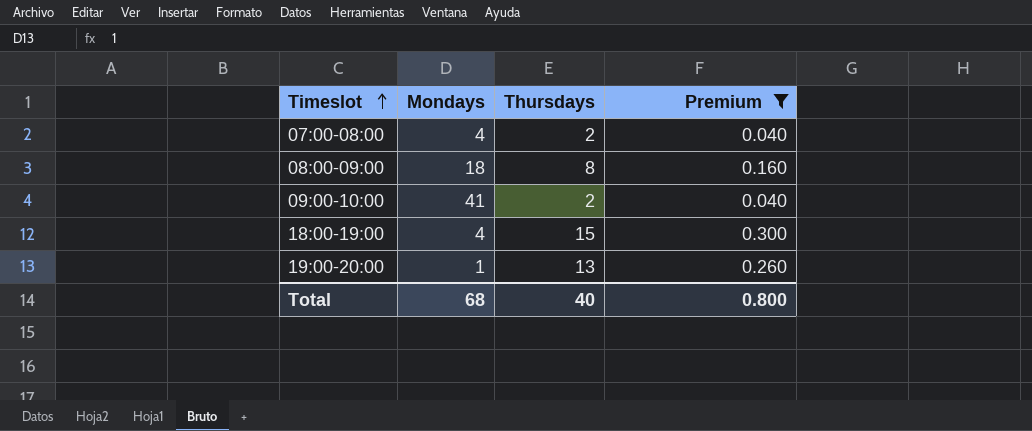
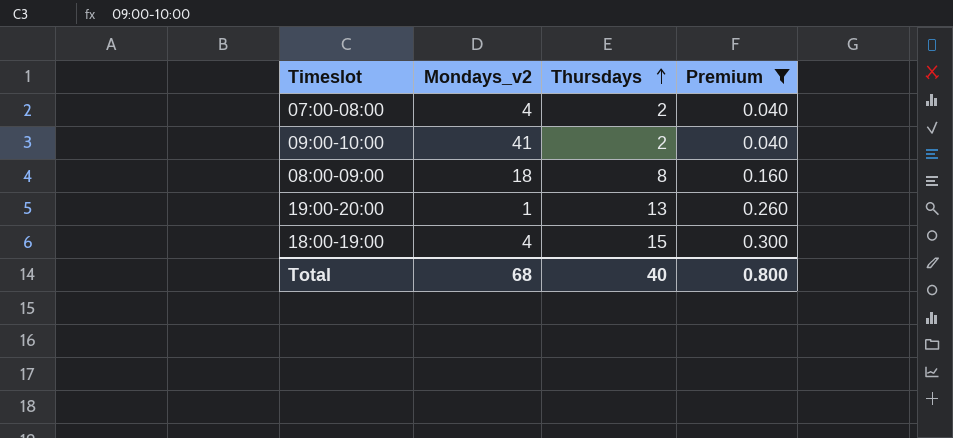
row order: Timeslot ascending -> Thursdays ascending
column name: Mondays -> Mondays_v2

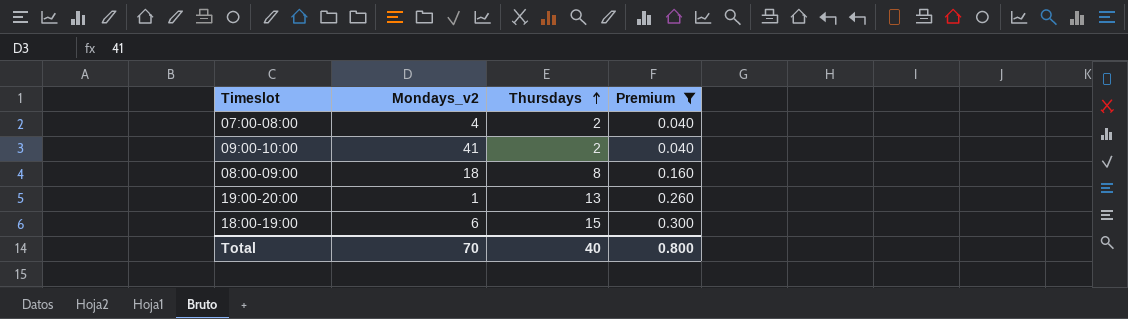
18:00-19:00 | Mondays_v2: 4 -> 6
Total | Mondays_v2: 68 -> 70

